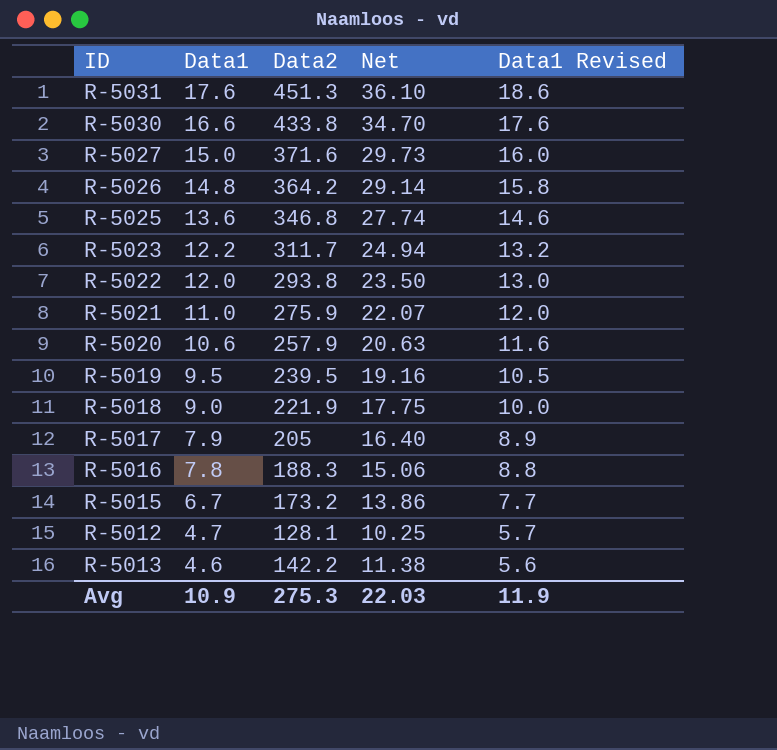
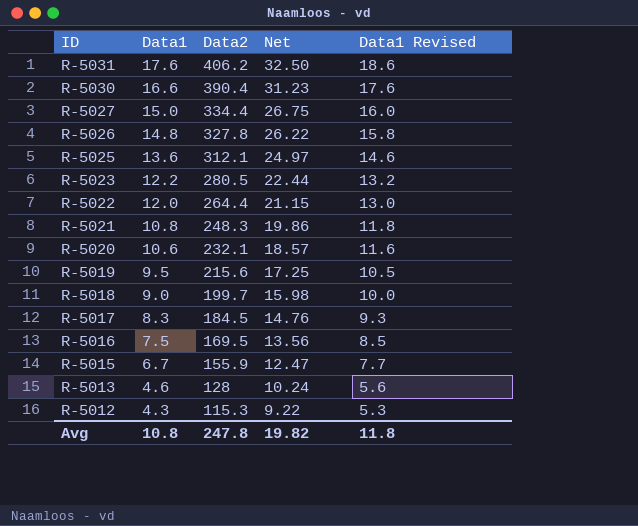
row order: Data1 descending -> ID descending
R-5031 | Data2: 451.3 -> 406.2
R-5031 | Net: 36.10 -> 32.50
R-5030 | Data2: 433.8 -> 390.4
R-5030 | Net: 34.70 -> 31.23
R-5027 | Data2: 371.6 -> 334.4
R-5027 | Net: 29.73 -> 26.75
R-5026 | Data2: 364.2 -> 327.8
R-5026 | Net: 29.14 -> 26.22
R-5025 | Data2: 346.8 -> 312.1
R-5025 | Net: 27.74 -> 24.97
R-5023 | Data2: 311.7 -> 280.5
R-5023 | Net: 24.94 -> 22.44
R-5022 | Data2: 293.8 -> 264.4
R-5022 | Net: 23.50 -> 21.15
R-5021 | Data1: 11.0 -> 10.8
R-5021 | Data2: 275.9 -> 248.3
R-5021 | Net: 22.07 -> 19.86
R-5021 | Data1 Revised: 12.0 -> 11.8
R-5020 | Data2: 257.9 -> 232.1
R-5020 | Net: 20.63 -> 18.57
R-5019 | Data2: 239.5 -> 215.6
R-5019 | Net: 19.16 -> 17.25
R-5018 | Data2: 221.9 -> 199.7
R-5018 | Net: 17.75 -> 15.98
R-5017 | Data1: 7.9 -> 8.3
R-5017 | Data2: 205 -> 184.5
R-5017 | Net: 16.40 -> 14.76
R-5017 | Data1 Revised: 8.9 -> 9.3
R-5016 | Data1: 7.8 -> 7.5
R-5016 | Data2: 188.3 -> 169.5
R-5016 | Net: 15.06 -> 13.56
R-5016 | Data1 Revised: 8.8 -> 8.5
R-5015 | Data2: 173.2 -> 155.9
R-5015 | Net: 13.86 -> 12.47
R-5013 | Data2: 142.2 -> 128
R-5013 | Net: 11.38 -> 10.24
R-5012 | Data1: 4.7 -> 4.3
R-5012 | Data2: 128.1 -> 115.3
R-5012 | Net: 10.25 -> 9.22
R-5012 | Data1 Revised: 5.7 -> 5.3
Avg | Data1: 10.9 -> 10.8
Avg | Data2: 275.3 -> 247.8
Avg | Net: 22.03 -> 19.82
Avg | Data1 Revised: 11.9 -> 11.8

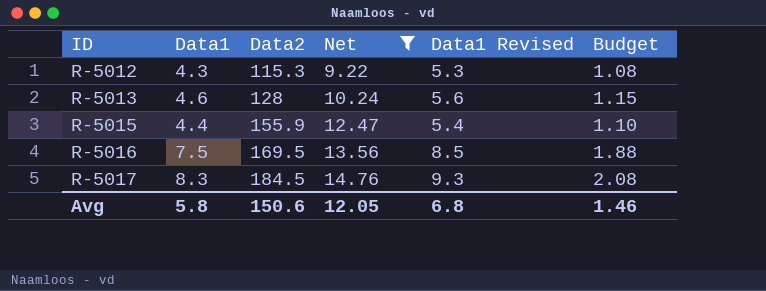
filter: none -> Net <= 14.76
row order: ID descending -> ID ascending
column Budget | formula: none -> [Data1] * 0.25
R-5015 | Data1: 6.7 -> 4.4
R-5015 | Data1 Revised: 7.7 -> 5.4
Avg | Data1: 10.8 -> 5.8
Avg | Data2: 247.8 -> 150.6
Avg | Net: 19.82 -> 12.05
Avg | Data1 Revised: 11.8 -> 6.8

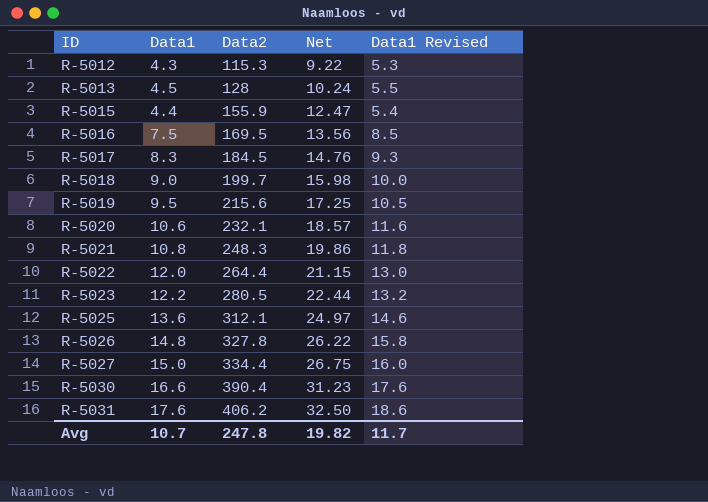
filter: Net <= 14.76 -> none
column Budget | formula: [Data1] * 0.25 -> none
R-5013 | Data1: 4.6 -> 4.5
R-5013 | Data1 Revised: 5.6 -> 5.5
Avg | Data1: 5.8 -> 10.7
Avg | Data2: 150.6 -> 247.8
Avg | Net: 12.05 -> 19.82
Avg | Data1 Revised: 6.8 -> 11.7

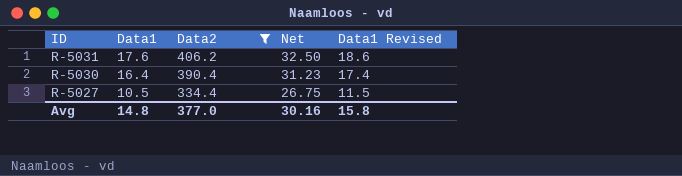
filter: none -> Data2 >= 334.4
row order: ID ascending -> ID descending
R-5030 | Data1: 16.6 -> 16.4
R-5030 | Data1 Revised: 17.6 -> 17.4
R-5027 | Data1: 15.0 -> 10.5
R-5027 | Data1 Revised: 16.0 -> 11.5
Avg | Data1: 10.7 -> 14.8
Avg | Data2: 247.8 -> 377.0
Avg | Net: 19.82 -> 30.16
Avg | Data1 Revised: 11.7 -> 15.8

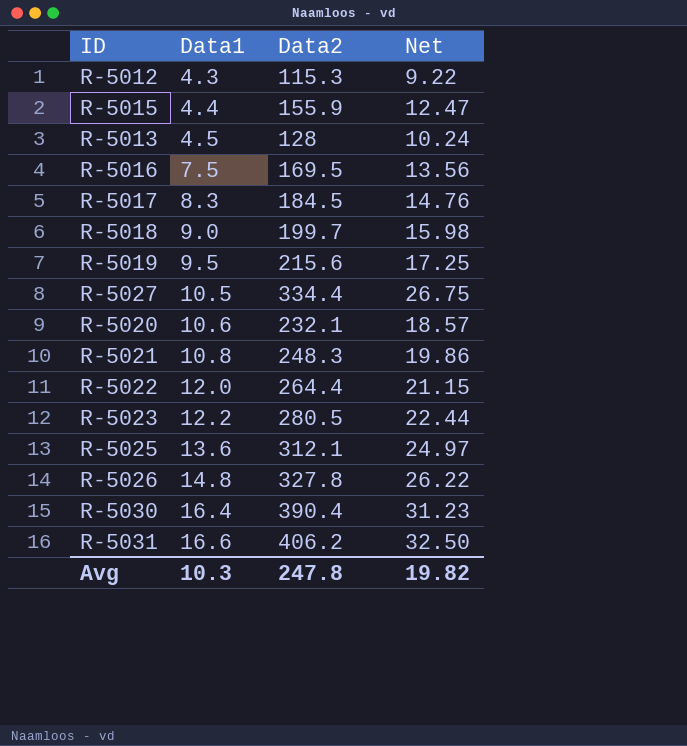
filter: Data2 >= 334.4 -> none
row order: ID descending -> Data1 ascending
column Data1 Revised | formula: [Data1] + 1 -> none
R-5031 | Data1: 17.6 -> 16.6
Avg | Data1: 14.8 -> 10.3
Avg | Data2: 377.0 -> 247.8
Avg | Net: 30.16 -> 19.82

